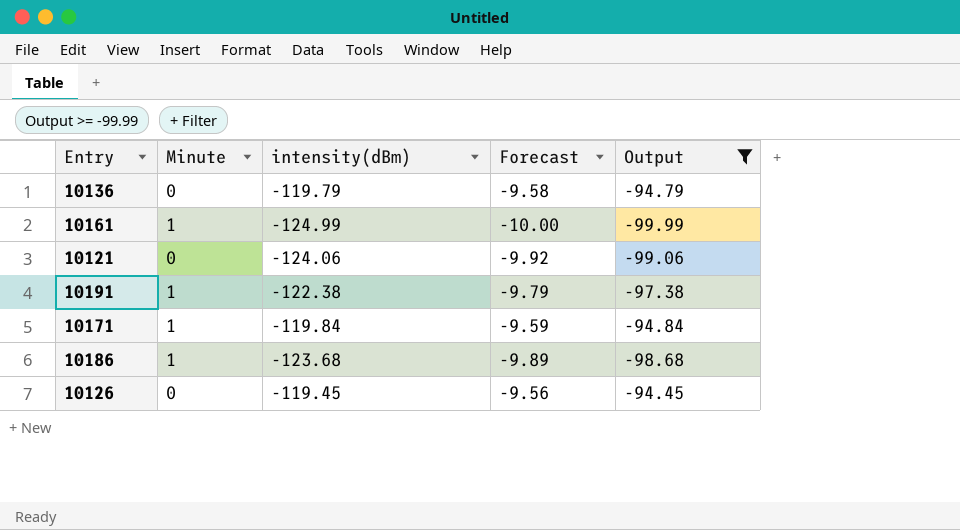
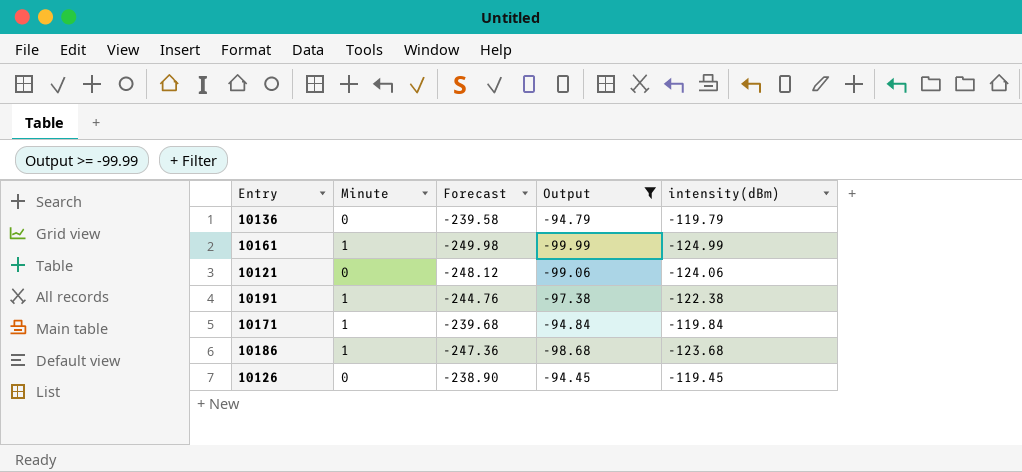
column Forecast | formula: [intensity(dBm)] * 0.08 -> [intensity(dBm)] * 2
column intensity(dBm) | position: 3 -> 5

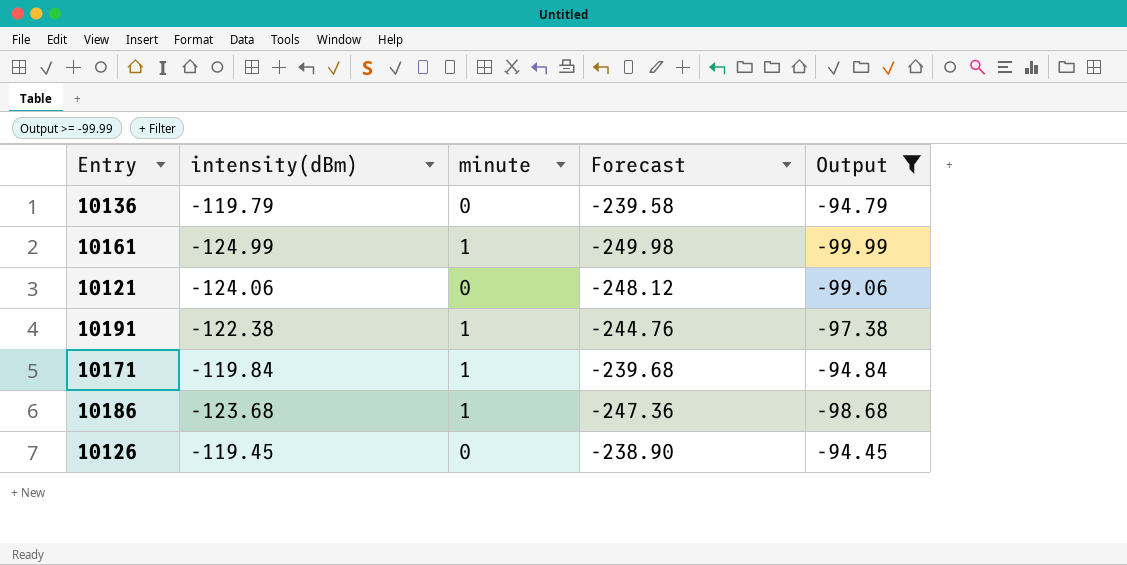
column intensity(dBm) | position: 5 -> 2
column name: Minute -> minute

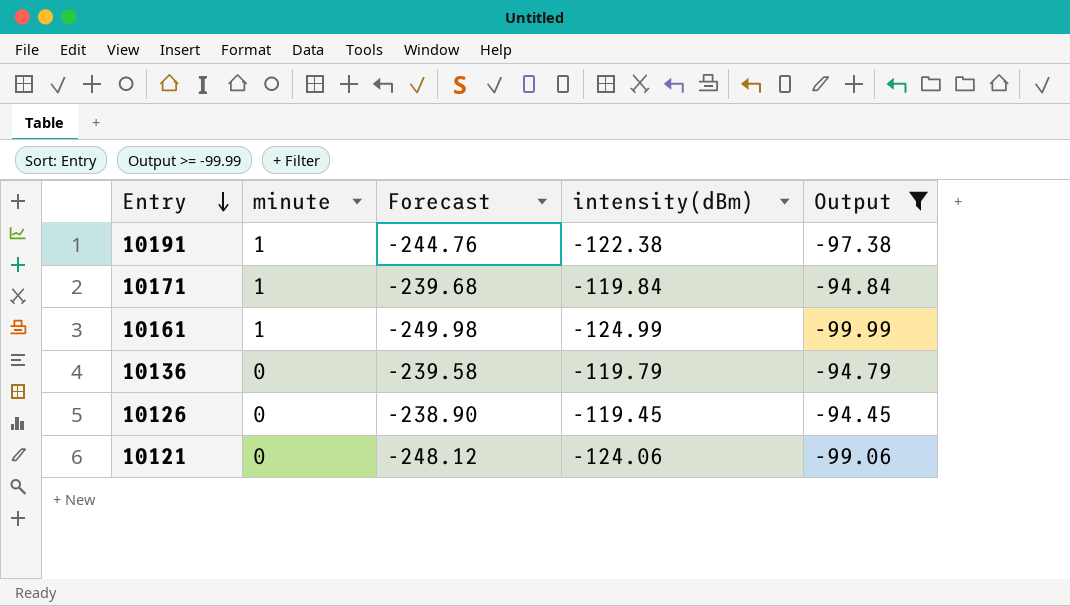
row order: none -> Entry descending
column intensity(dBm) | position: 2 -> 4
row 10186: -123.68 | 1 | -247.36 | -98.68 -> none

